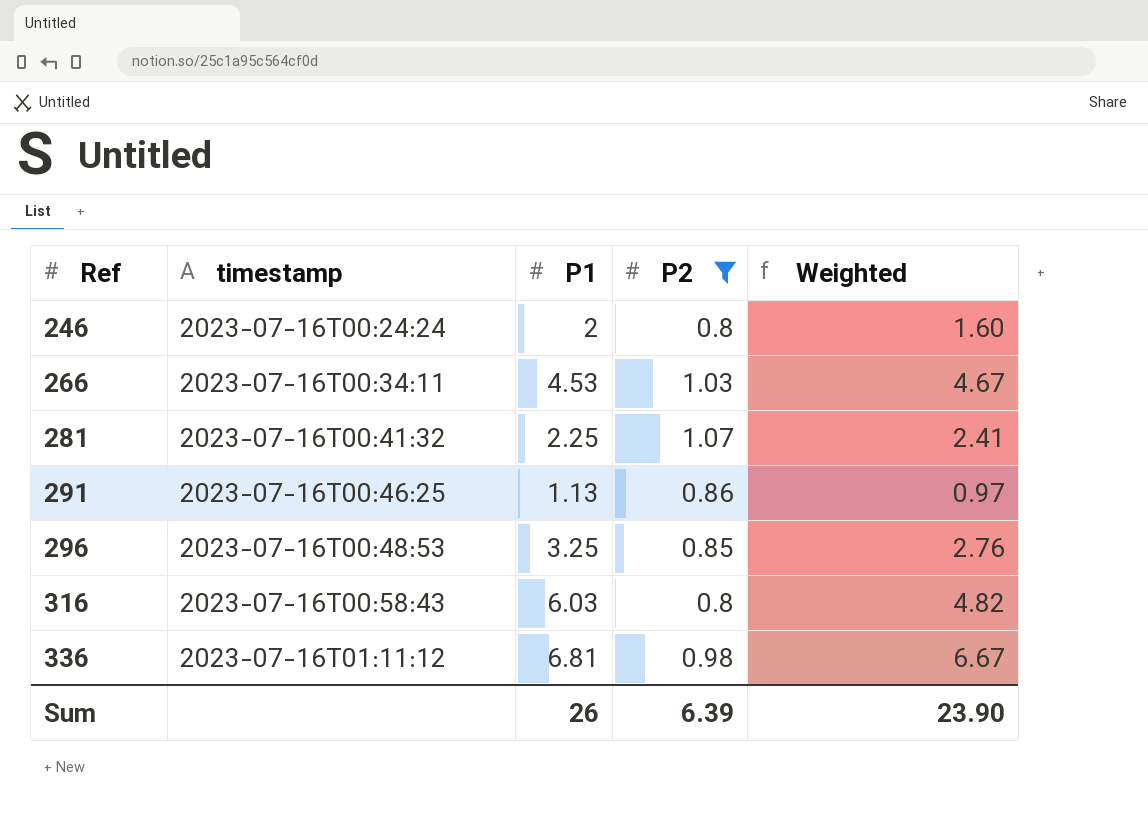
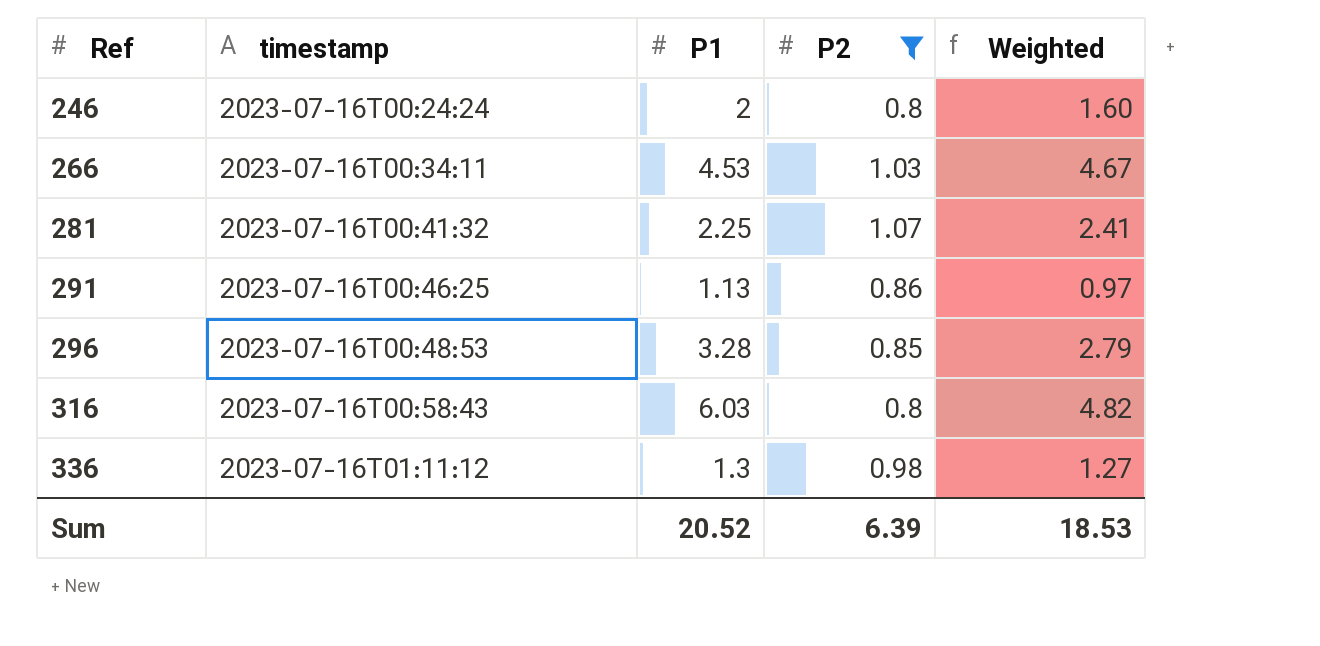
296 | P1: 3.25 -> 3.28
296 | Weighted: 2.76 -> 2.79
336 | P1: 6.81 -> 1.3
336 | Weighted: 6.67 -> 1.27
Sum | P1: 26 -> 20.52
Sum | Weighted: 23.90 -> 18.53

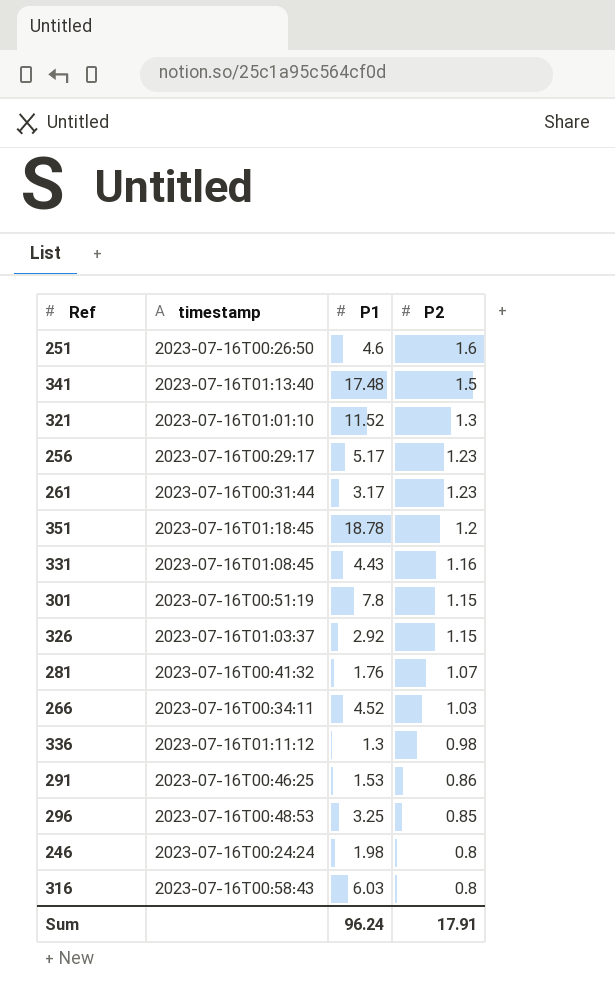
filter: P2 <= 1.07 -> none
row order: Ref ascending -> P2 descending
column Weighted | formula: [P1] * [P2] -> none
281 | P1: 2.25 -> 1.76
266 | P1: 4.53 -> 4.52
291 | P1: 1.13 -> 1.53
296 | P1: 3.28 -> 3.25
246 | P1: 2 -> 1.98
Sum | P1: 20.52 -> 96.24
Sum | P2: 6.39 -> 17.91

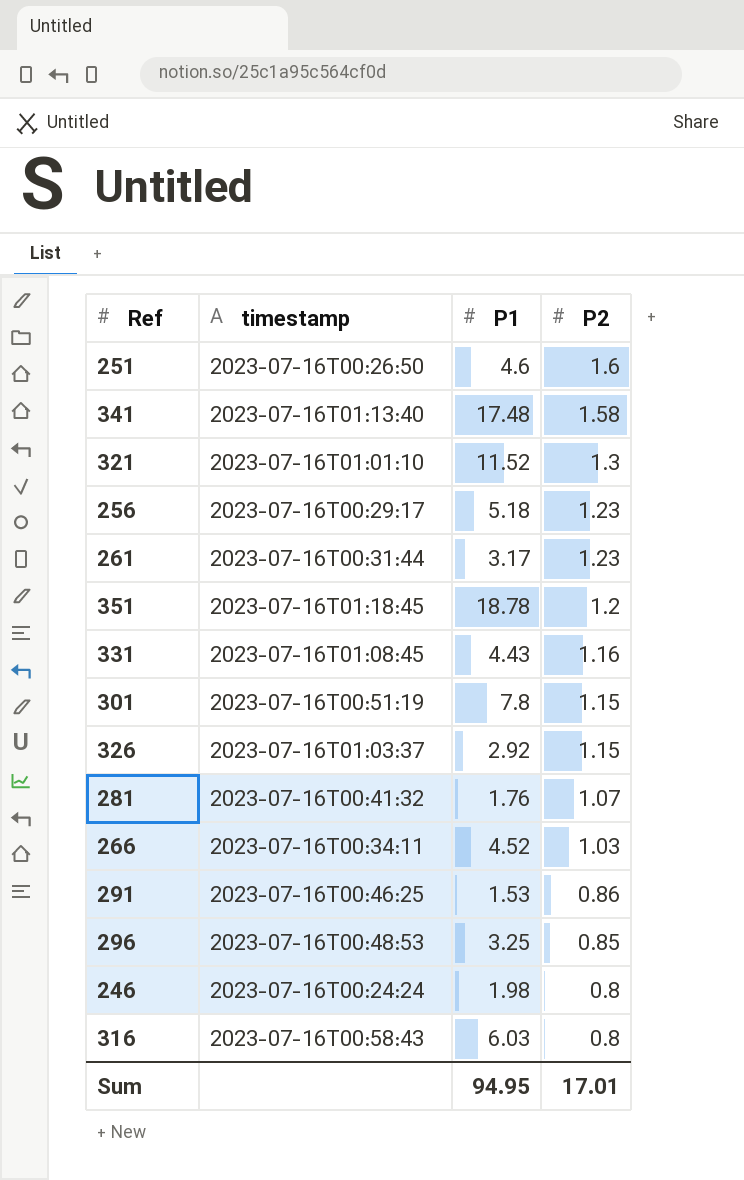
row 336: 2023-07-16T01:11:12 | 1.3 | 0.98 -> none
341 | P2: 1.5 -> 1.58
256 | P1: 5.17 -> 5.18
Sum | P1: 96.24 -> 94.95
Sum | P2: 17.91 -> 17.01

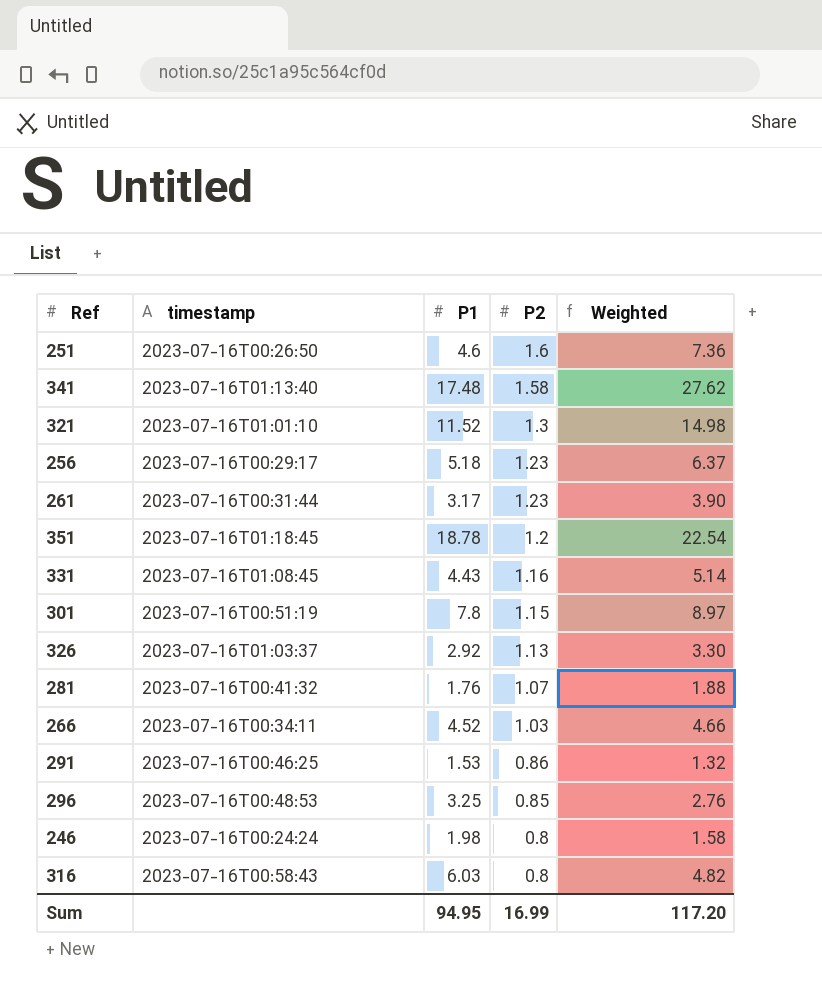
column Weighted | formula: none -> [P1] * [P2]
326 | P2: 1.15 -> 1.13
Sum | P2: 17.01 -> 16.99

